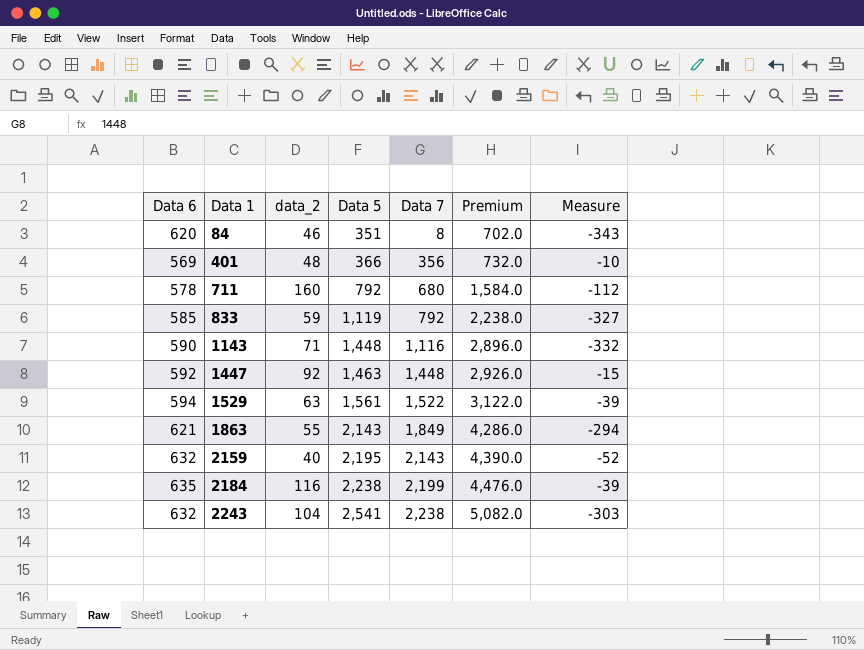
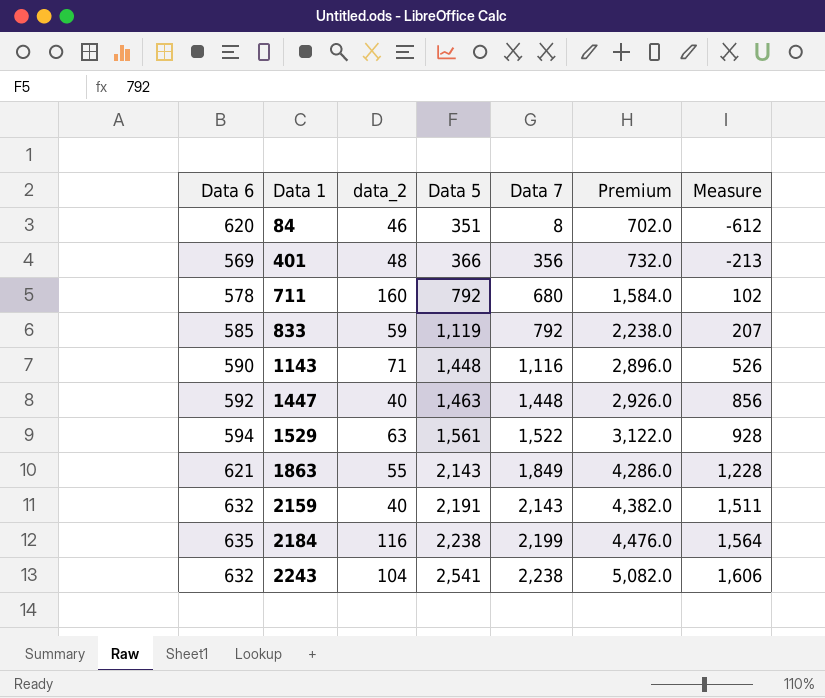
column Measure | formula: [Data 7] - [Data 5] -> [Data 7] - [Data 6]
1447 | data_2: 92 -> 40
2159 | Data 5: 2,195 -> 2,191
2159 | Premium: 4,390.0 -> 4,382.0

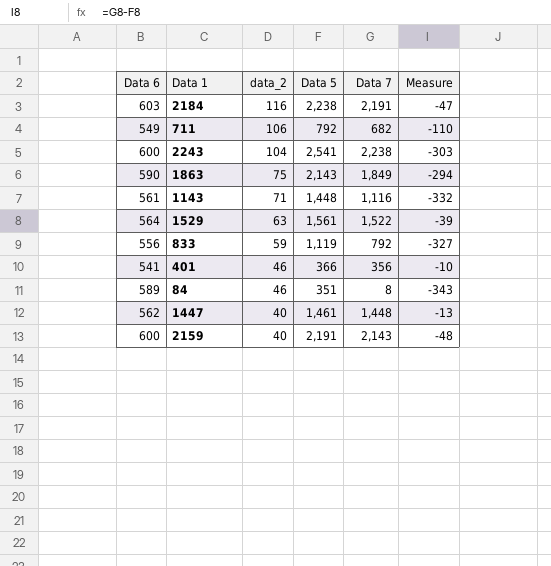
row order: Data 1 ascending -> data_2 descending
column Premium | formula: [Data 5] * 2 -> none
column Measure | formula: [Data 7] - [Data 6] -> [Data 7] - [Data 5]
2184 | Data 6: 635 -> 603
2184 | Data 7: 2,199 -> 2,191
711 | Data 6: 578 -> 549
711 | data_2: 160 -> 106
711 | Data 7: 680 -> 682
2243 | Data 6: 632 -> 600
1863 | Data 6: 621 -> 590
1863 | data_2: 55 -> 75
1143 | Data 6: 590 -> 561
1529 | Data 6: 594 -> 564
833 | Data 6: 585 -> 556
401 | Data 6: 569 -> 541
401 | data_2: 48 -> 46
84 | Data 6: 620 -> 589
1447 | Data 6: 592 -> 562
1447 | Data 5: 1,463 -> 1,461
2159 | Data 6: 632 -> 600

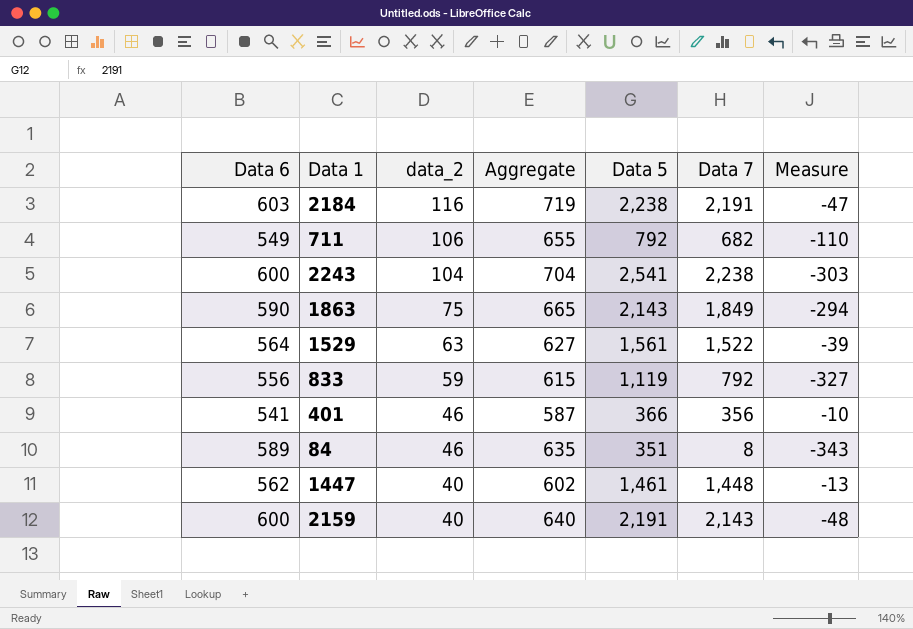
column Aggregate | formula: none -> [Data 6] + [data_2]
row 1143: 561 | 71 | 1,448 | 1,116 | -332 -> none

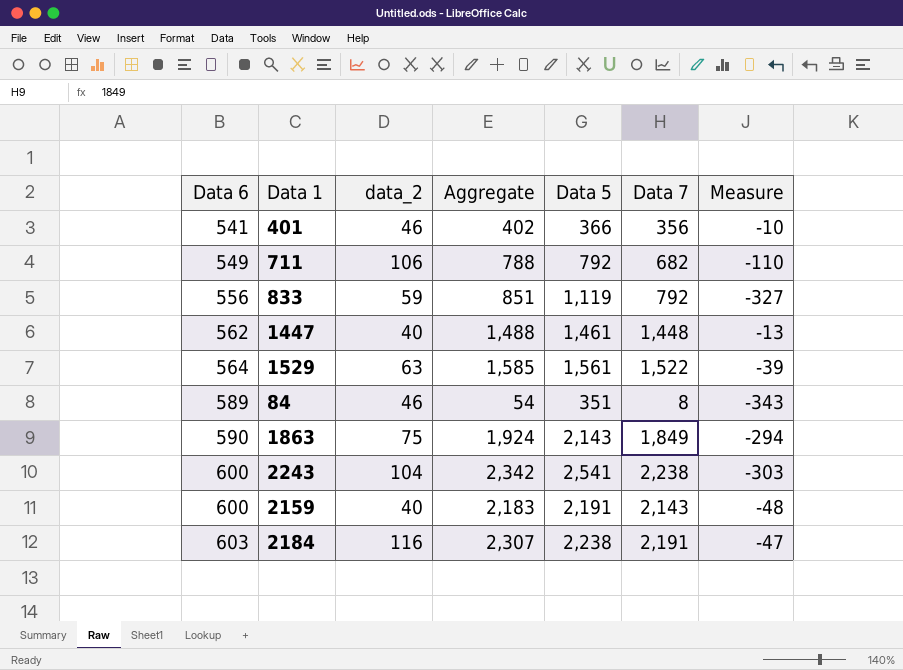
row order: data_2 descending -> Data 6 ascending
column Aggregate | formula: [Data 6] + [data_2] -> [data_2] + [Data 7]

